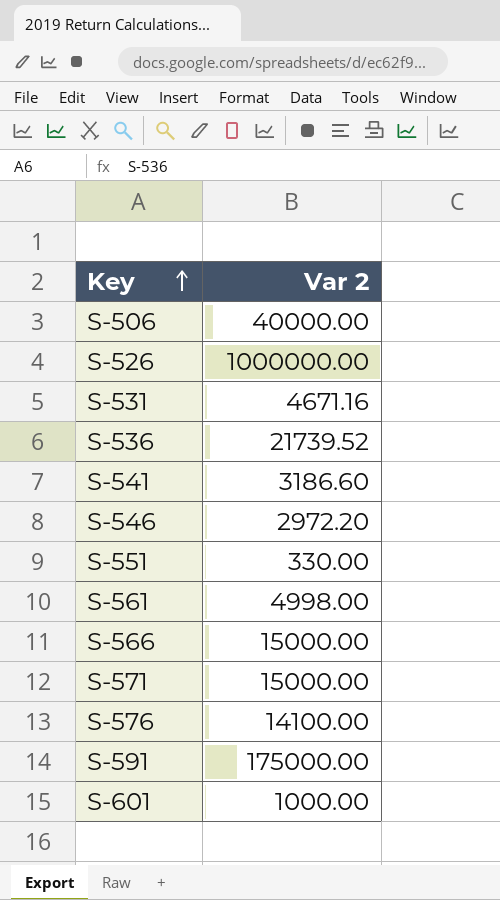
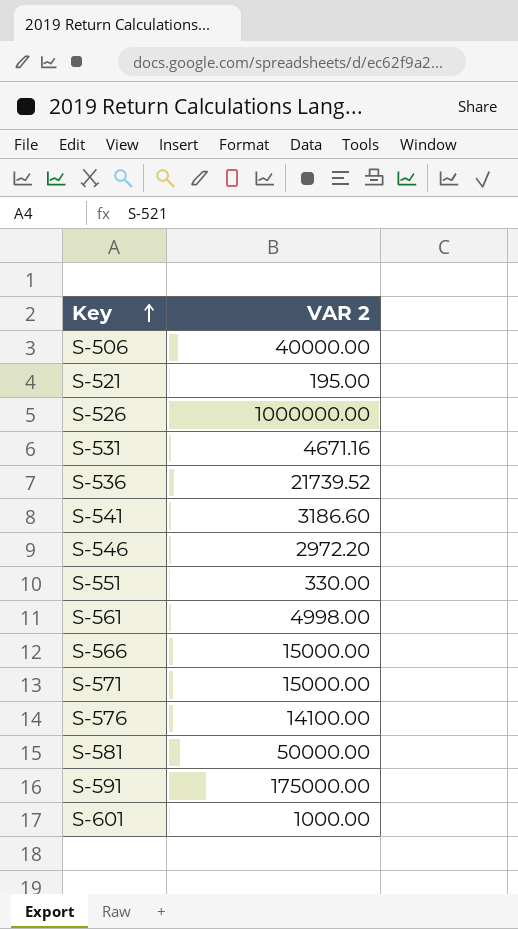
column name: Var 2 -> VAR 2
row S-521: none -> 195.00
row S-581: none -> 50000.00

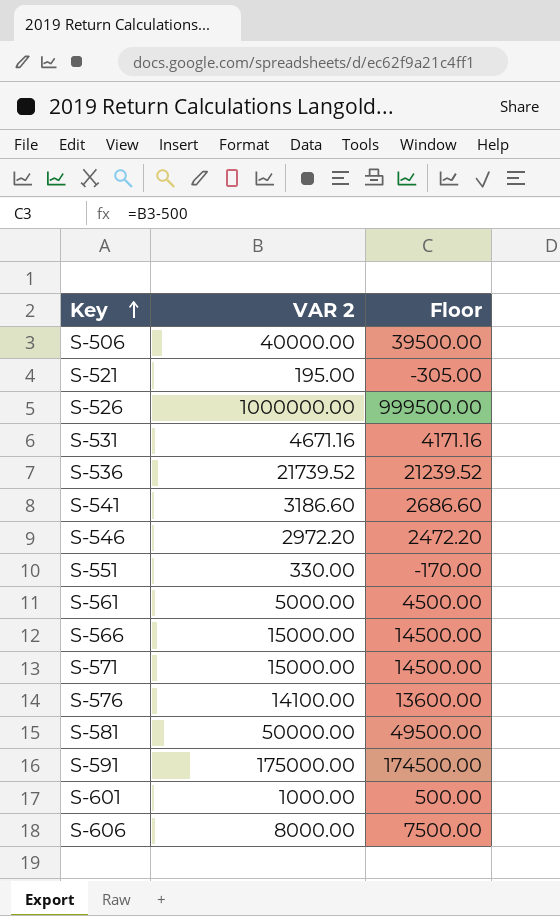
column Floor | formula: none -> [VAR 2] - 500
S-561 | VAR 2: 4998.00 -> 5000.00
row S-606: none -> 8000.00 | 7500.00

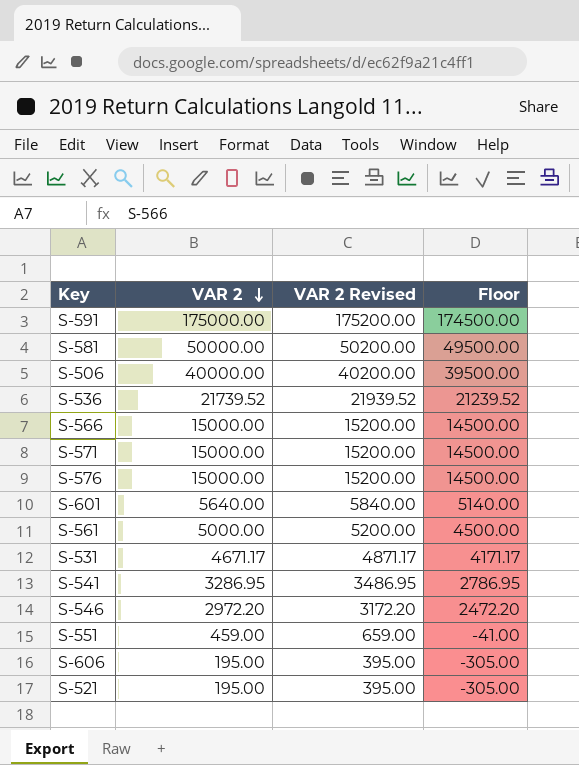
row order: Key ascending -> VAR 2 descending
column VAR 2 Revised | formula: none -> [VAR 2] + 200
row S-526: 1000000.00 | 999500.00 -> none
S-576 | VAR 2: 14100.00 -> 15000.00
S-576 | Floor: 13600.00 -> 14500.00
S-601 | VAR 2: 1000.00 -> 5640.00
S-601 | Floor: 500.00 -> 5140.00
S-531 | VAR 2: 4671.16 -> 4671.17
S-531 | Floor: 4171.16 -> 4171.17
S-541 | VAR 2: 3186.60 -> 3286.95
S-541 | Floor: 2686.60 -> 2786.95
S-551 | VAR 2: 330.00 -> 459.00
S-551 | Floor: -170.00 -> -41.00
S-606 | VAR 2: 8000.00 -> 195.00
S-606 | Floor: 7500.00 -> -305.00

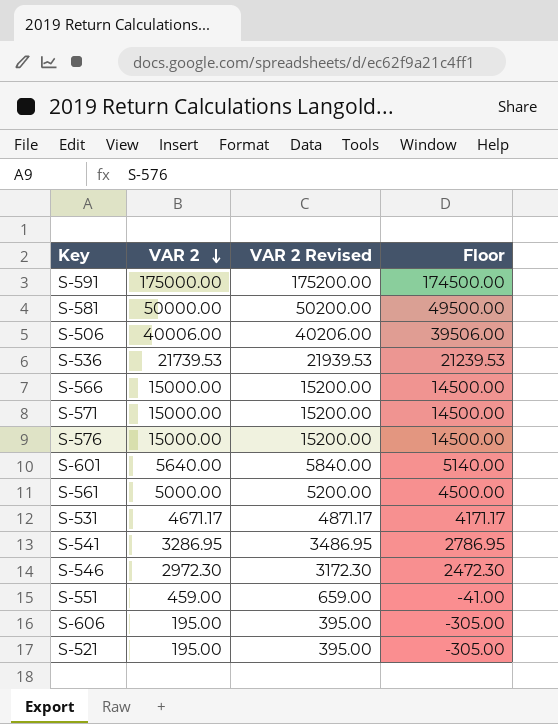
S-506 | VAR 2: 40000.00 -> 40006.00
S-506 | VAR 2 Revised: 40200.00 -> 40206.00
S-506 | Floor: 39500.00 -> 39506.00
S-536 | VAR 2: 21739.52 -> 21739.53
S-536 | VAR 2 Revised: 21939.52 -> 21939.53
S-536 | Floor: 21239.52 -> 21239.53
S-546 | VAR 2: 2972.20 -> 2972.30
S-546 | VAR 2 Revised: 3172.20 -> 3172.30
S-546 | Floor: 2472.20 -> 2472.30

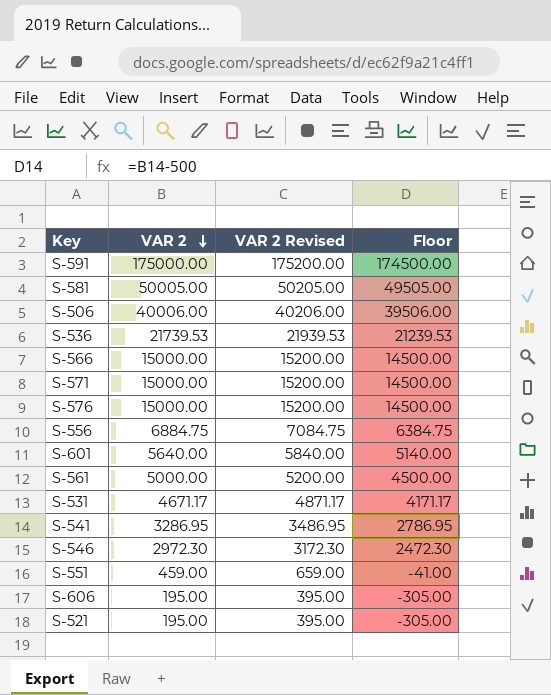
S-581 | VAR 2: 50000.00 -> 50005.00
S-581 | VAR 2 Revised: 50200.00 -> 50205.00
S-581 | Floor: 49500.00 -> 49505.00
row S-556: none -> 6884.75 | 7084.75 | 6384.75

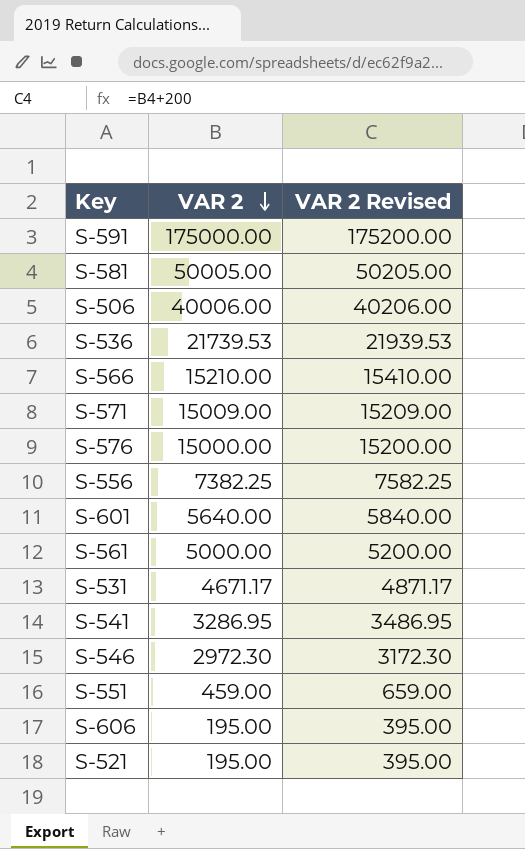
column Floor | formula: [VAR 2] - 500 -> none
S-566 | VAR 2: 15000.00 -> 15210.00
S-566 | VAR 2 Revised: 15200.00 -> 15410.00
S-571 | VAR 2: 15000.00 -> 15009.00
S-571 | VAR 2 Revised: 15200.00 -> 15209.00
S-556 | VAR 2: 6884.75 -> 7382.25
S-556 | VAR 2 Revised: 7084.75 -> 7582.25

